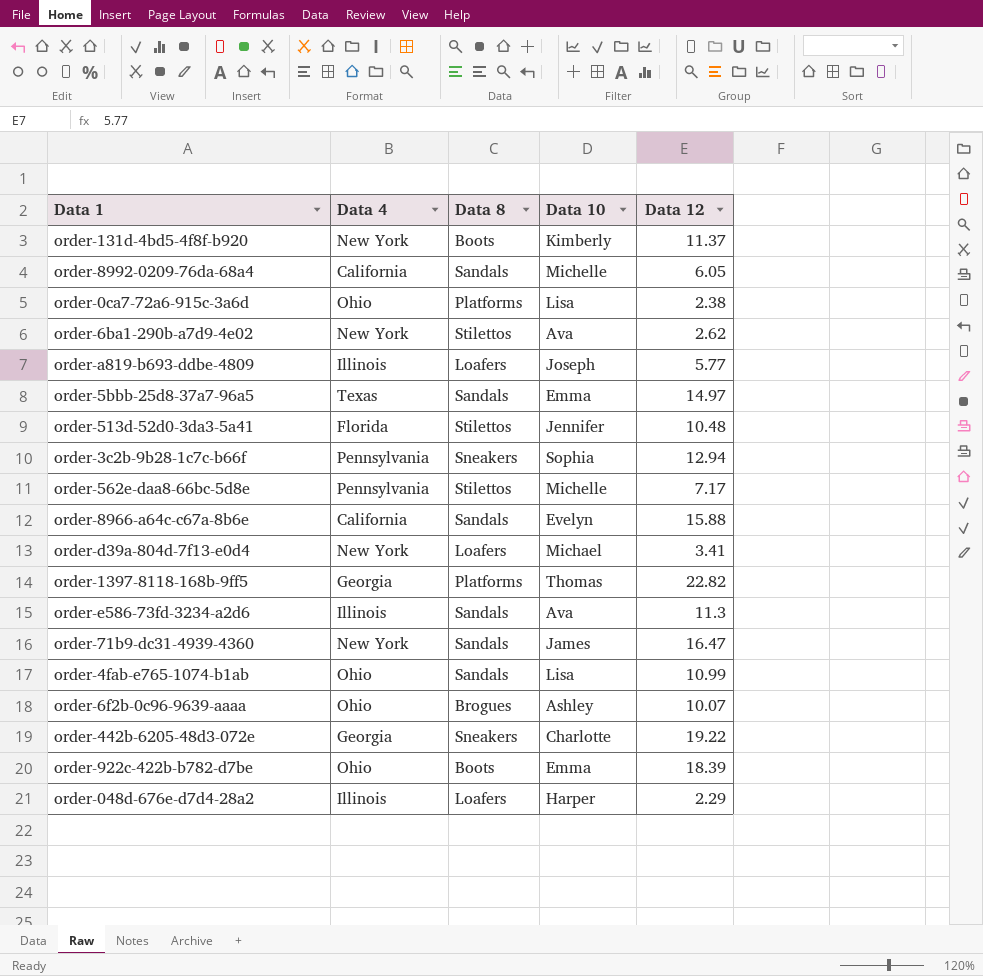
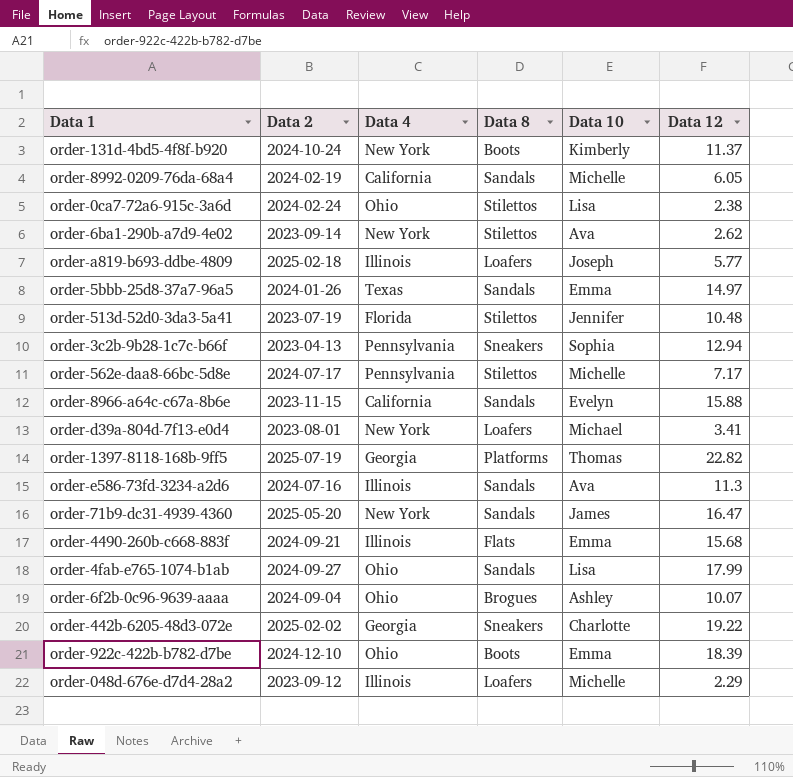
column Data 2 | position: none -> 2
order-0ca7-72a6-915c-3a6d | Data 8: Platforms -> Stilettos
row order-4490-260b-c668-883f: none -> 2024-09-21 | Illinois | Flats | Emma | 15.68
order-4fab-e765-1074-b1ab | Data 12: 10.99 -> 17.99
order-048d-676e-d7d4-28a2 | Data 10: Harper -> Michelle

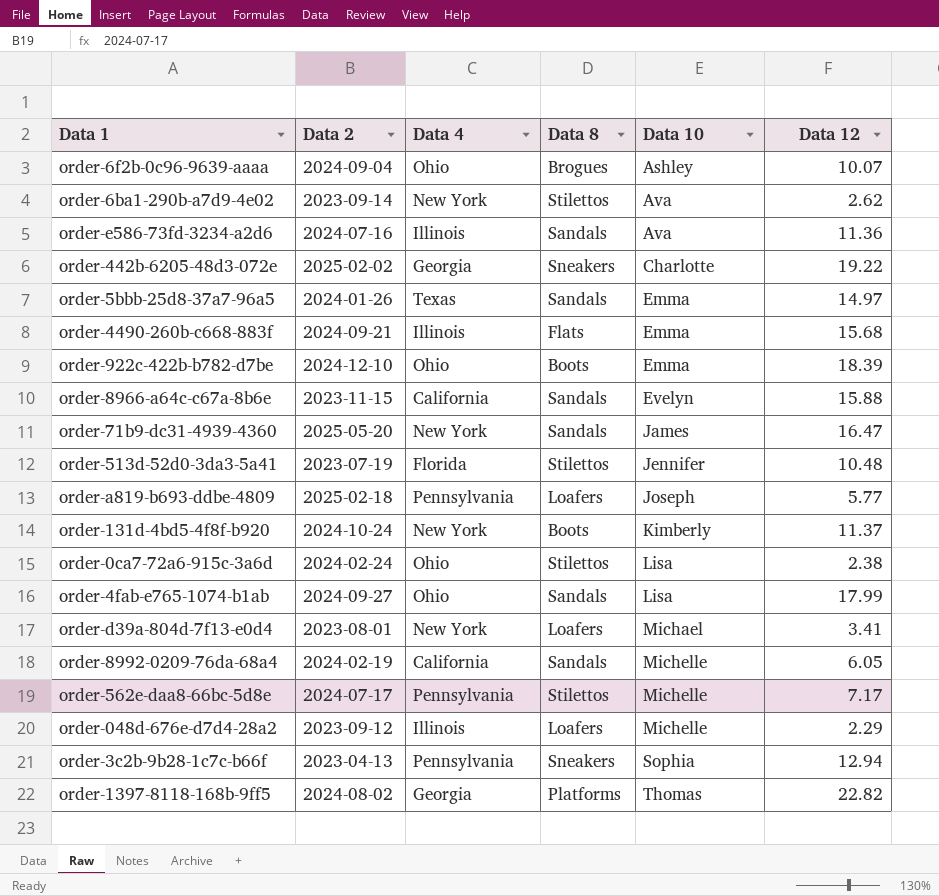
row order: none -> Data 10 ascending
order-e586-73fd-3234-a2d6 | Data 12: 11.3 -> 11.36
order-a819-b693-ddbe-4809 | Data 4: Illinois -> Pennsylvania
order-1397-8118-168b-9ff5 | Data 2: 2025-07-19 -> 2024-08-02

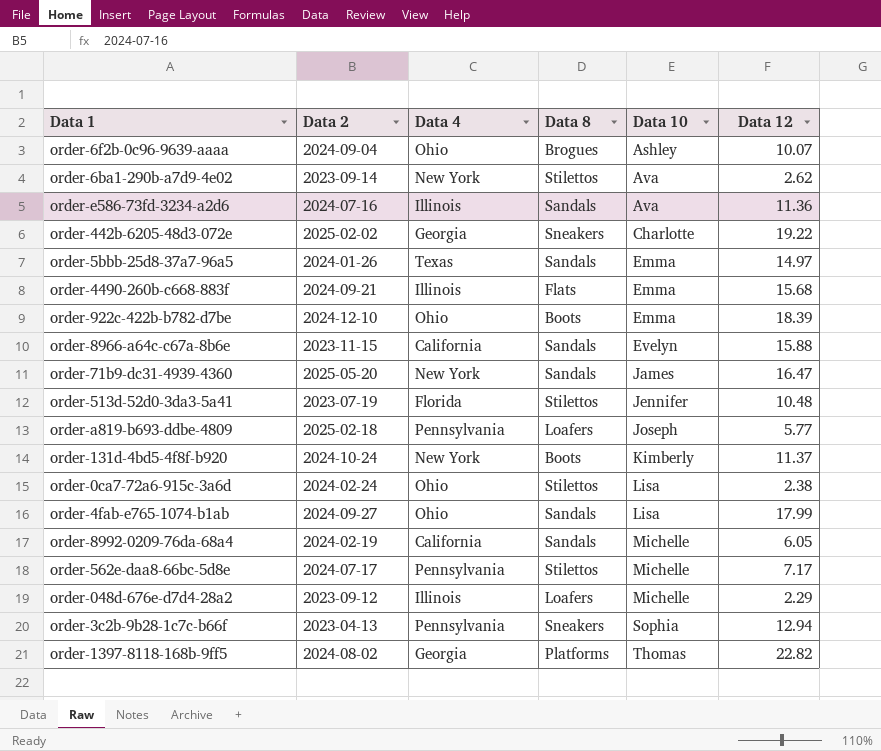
row order-d39a-804d-7f13-e0d4: 2023-08-01 | New York | Loafers | Michael | 3.41 -> none

